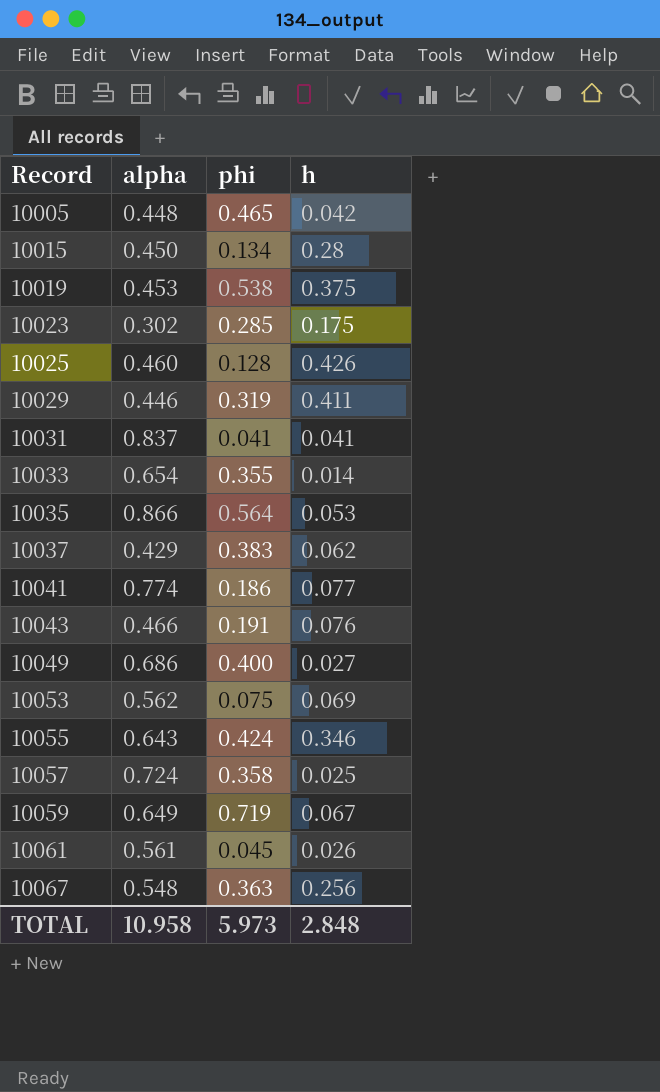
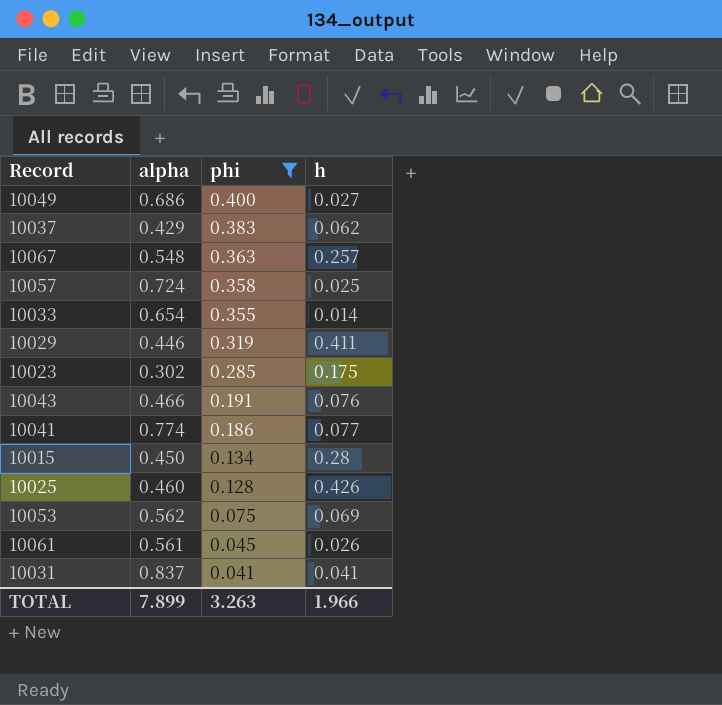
filter: none -> phi <= 0.400
row order: Record ascending -> phi descending
10067 | h: 0.256 -> 0.257
TOTAL | alpha: 10.958 -> 7.899
TOTAL | phi: 5.973 -> 3.263
TOTAL | h: 2.848 -> 1.966

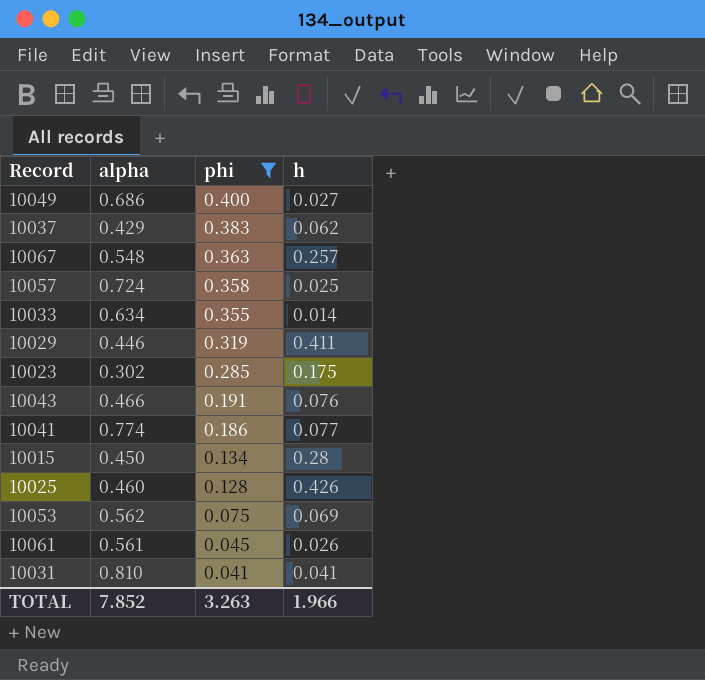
10033 | alpha: 0.654 -> 0.634
10031 | alpha: 0.837 -> 0.810
TOTAL | alpha: 7.899 -> 7.852

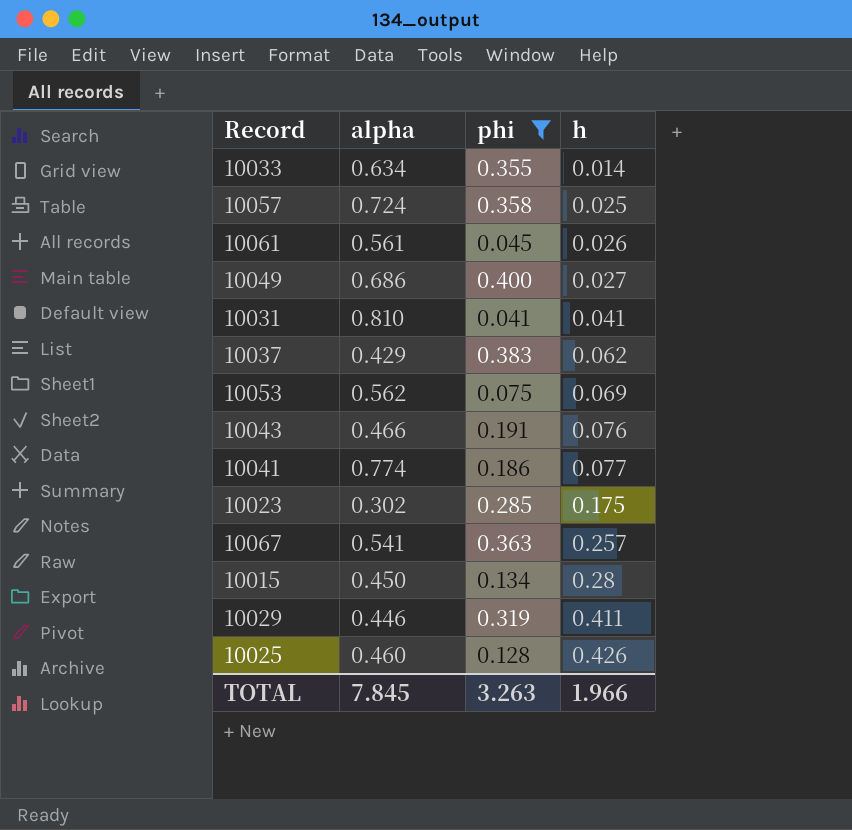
row order: phi descending -> h ascending
10067 | alpha: 0.548 -> 0.541
TOTAL | alpha: 7.852 -> 7.845

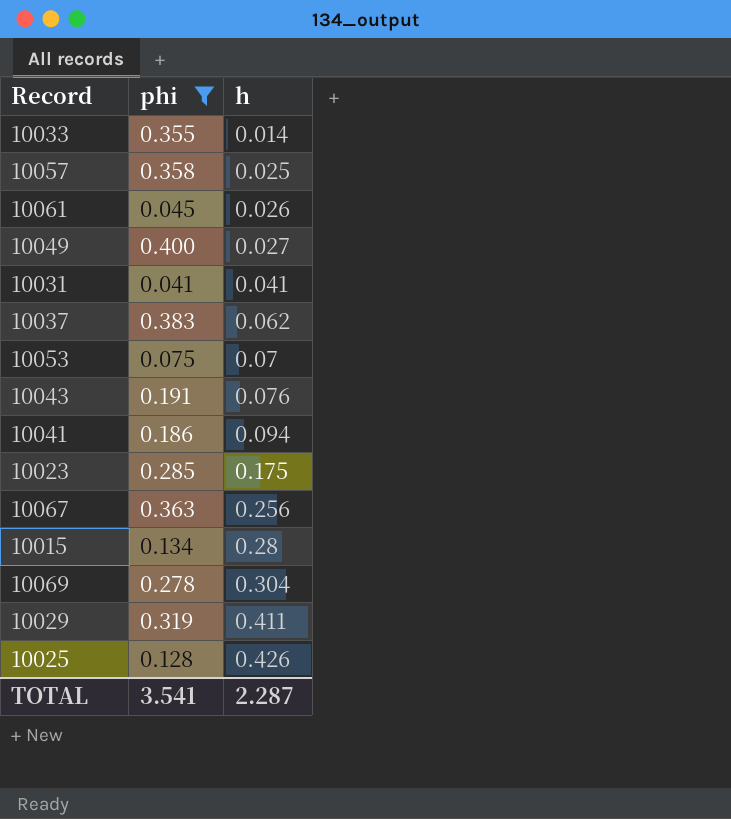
column alpha | position: 2 -> none
10053 | h: 0.069 -> 0.07
10041 | h: 0.077 -> 0.094
10067 | h: 0.257 -> 0.256
row 10069: none -> 0.278 | 0.304
TOTAL | phi: 3.263 -> 3.541
TOTAL | h: 1.966 -> 2.287

